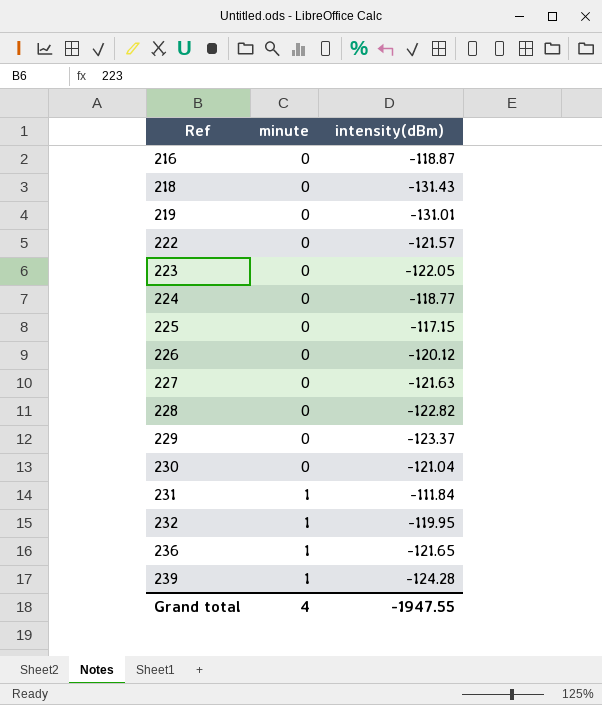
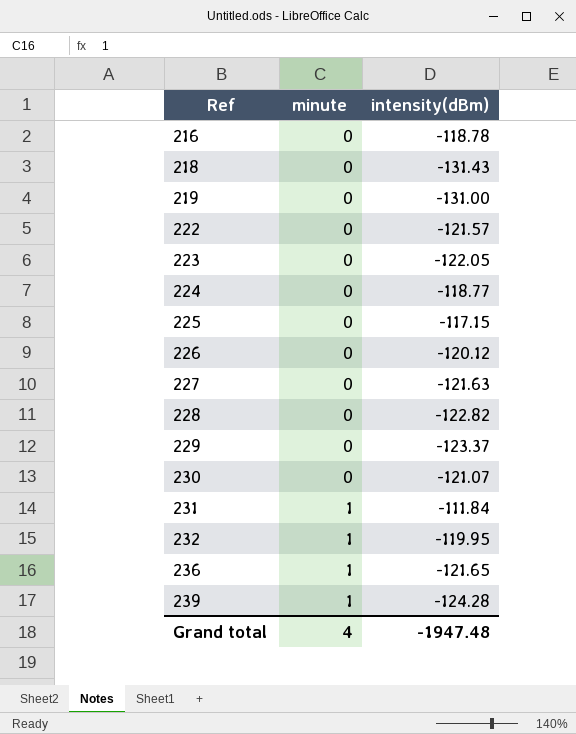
216 | intensity(dBm): -118.87 -> -118.78
219 | intensity(dBm): -131.01 -> -131.00
230 | intensity(dBm): -121.04 -> -121.07
Grand total | intensity(dBm): -1947.55 -> -1947.48

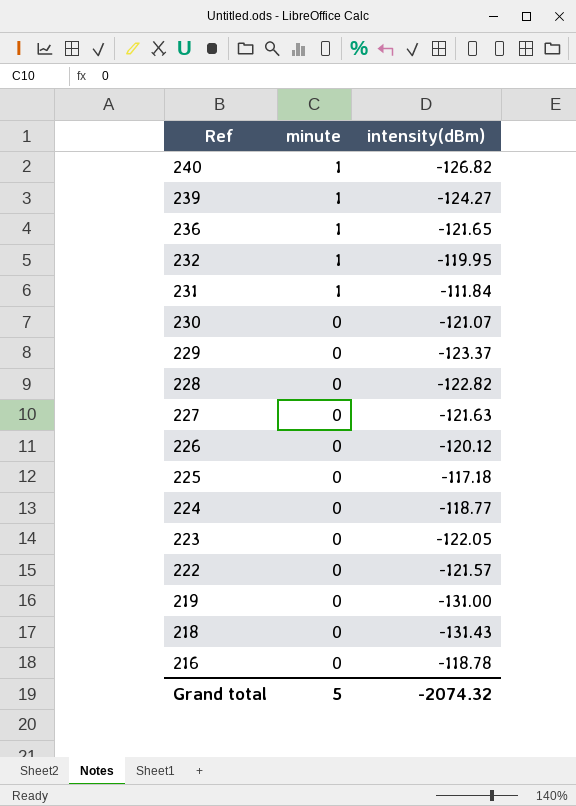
row order: Ref ascending -> Ref descending
row 240: none -> 1 | -126.82
239 | intensity(dBm): -124.28 -> -124.27
225 | intensity(dBm): -117.15 -> -117.18
Grand total | minute: 4 -> 5
Grand total | intensity(dBm): -1947.48 -> -2074.32

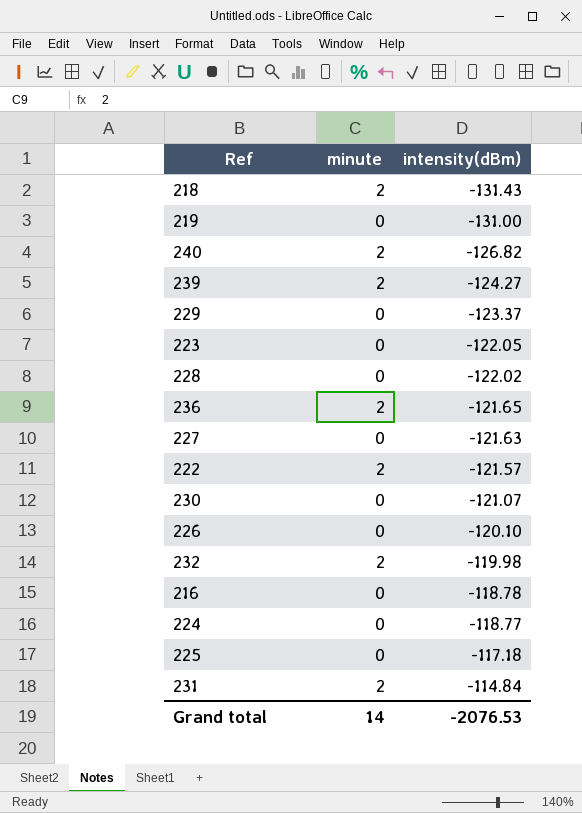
row order: Ref descending -> intensity(dBm) ascending
218 | minute: 0 -> 2
240 | minute: 1 -> 2
239 | minute: 1 -> 2
228 | intensity(dBm): -122.82 -> -122.02
236 | minute: 1 -> 2
222 | minute: 0 -> 2
226 | intensity(dBm): -120.12 -> -120.10
232 | minute: 1 -> 2
232 | intensity(dBm): -119.95 -> -119.98
231 | minute: 1 -> 2
231 | intensity(dBm): -111.84 -> -114.84
Grand total | minute: 5 -> 14
Grand total | intensity(dBm): -2074.32 -> -2076.53

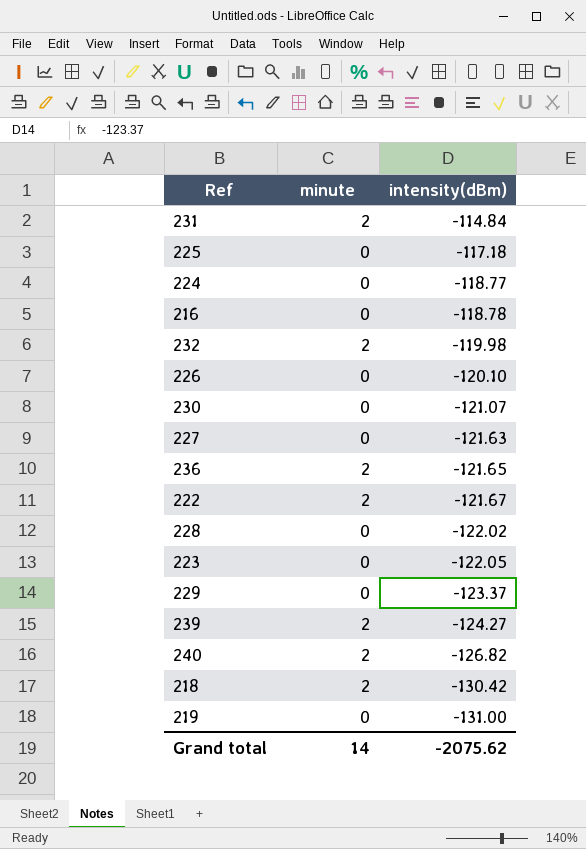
row order: intensity(dBm) ascending -> intensity(dBm) descending
222 | intensity(dBm): -121.57 -> -121.67
218 | intensity(dBm): -131.43 -> -130.42
Grand total | intensity(dBm): -2076.53 -> -2075.62

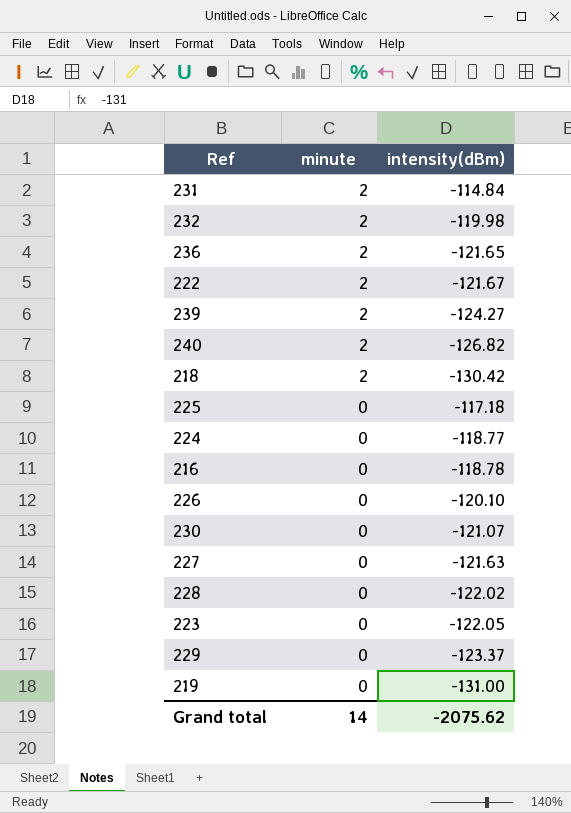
row order: intensity(dBm) descending -> minute descending

